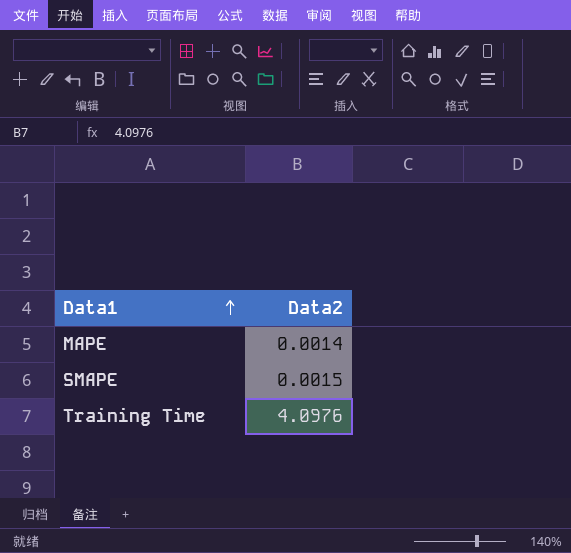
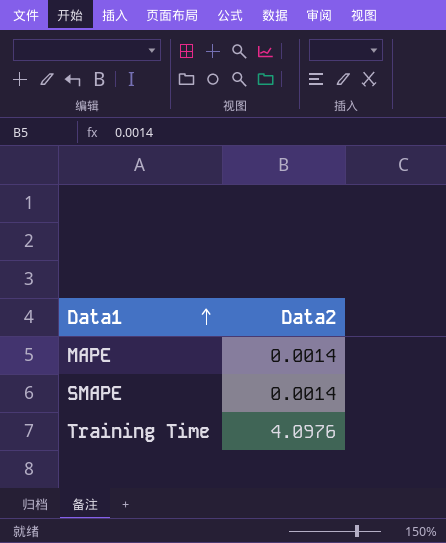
SMAPE | Data2: 0.0015 -> 0.0014

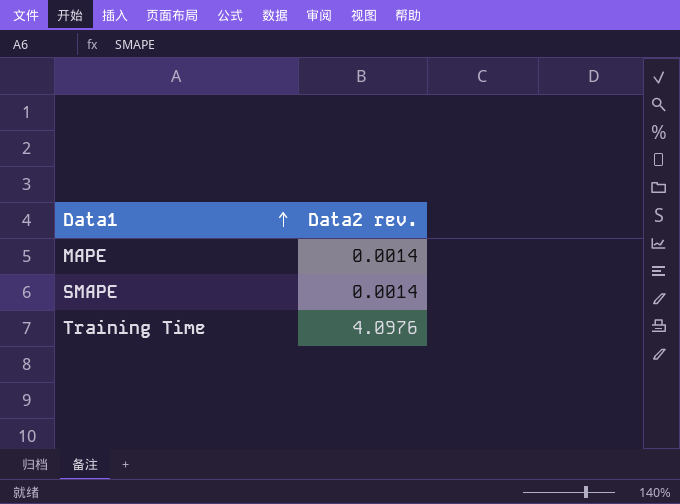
column name: Data2 -> Data2 rev.

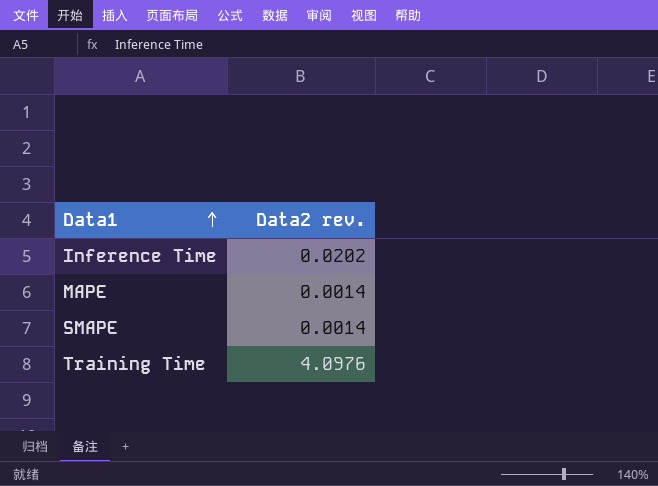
row Inference Time: none -> 0.0202

